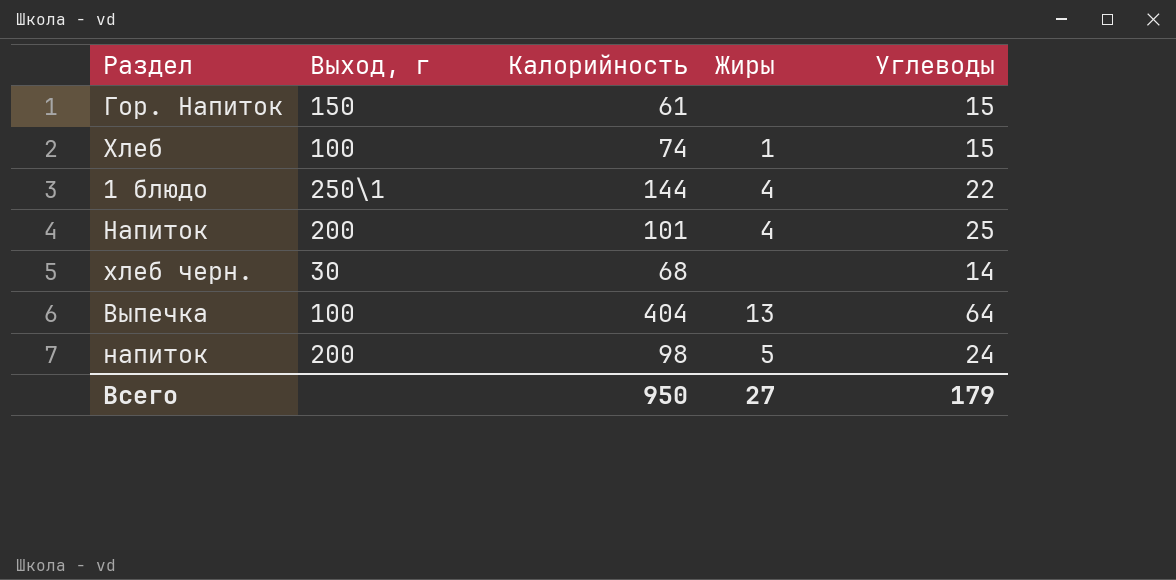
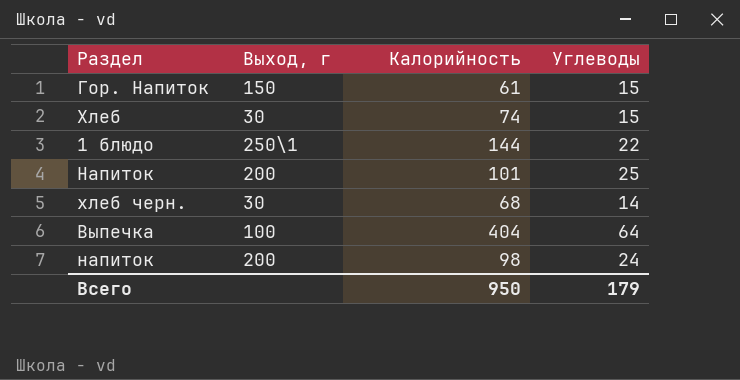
column Жиры | position: 4 -> none
Хлеб | Выход, г: 100 -> 30

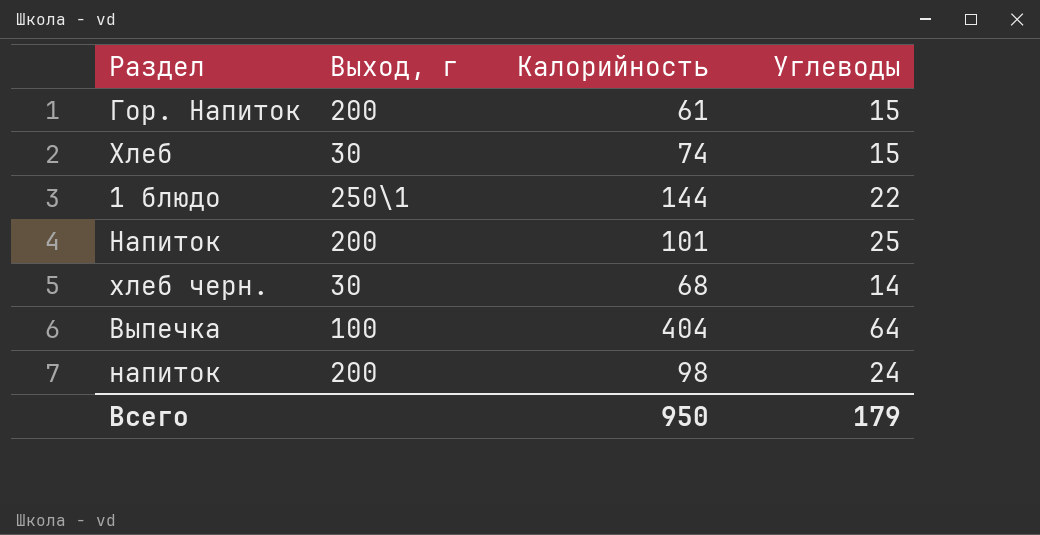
Гор. Напиток | Выход, г: 150 -> 200

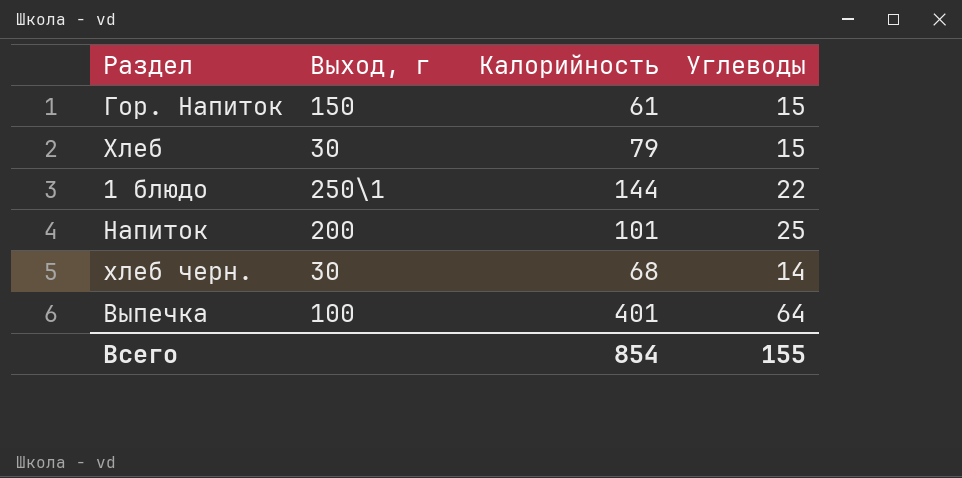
row напиток: 200 | 98 | 24 -> none
Гор. Напиток | Выход, г: 200 -> 150
Хлеб | Калорийность: 74 -> 79
Выпечка | Калорийность: 404 -> 401
Всего | Калорийность: 950 -> 854
Всего | Углеводы: 179 -> 155

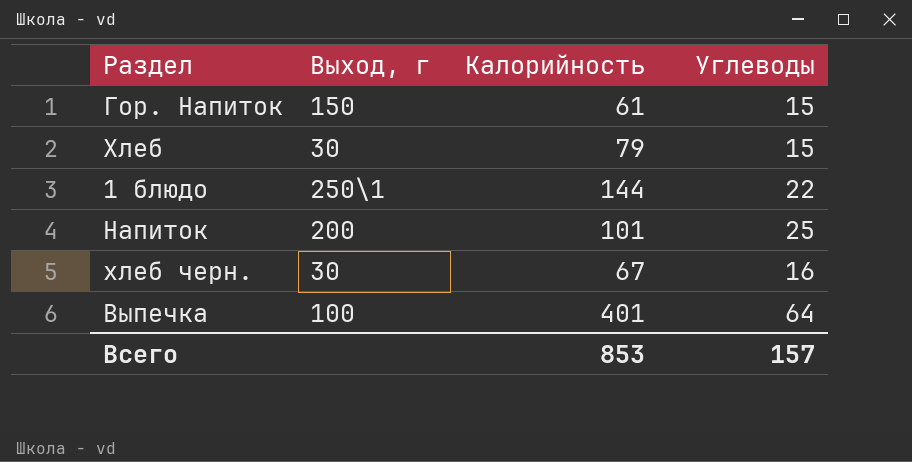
хлеб черн. | Калорийность: 68 -> 67
хлеб черн. | Углеводы: 14 -> 16
Всего | Калорийность: 854 -> 853
Всего | Углеводы: 155 -> 157

